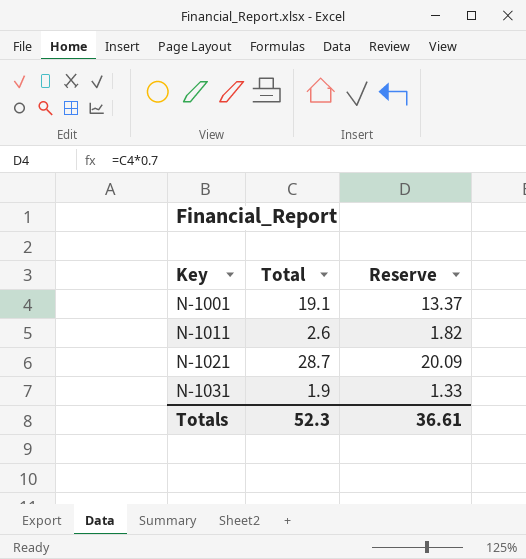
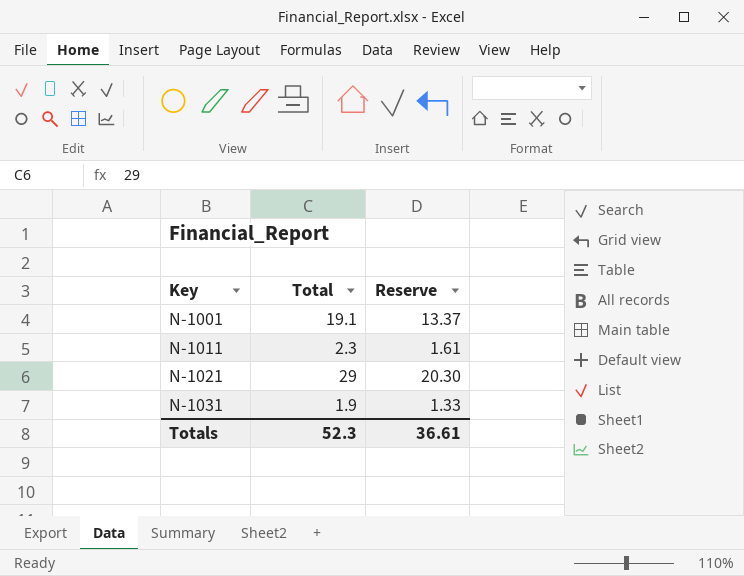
N-1011 | Total: 2.6 -> 2.3
N-1011 | Reserve: 1.82 -> 1.61
N-1021 | Total: 28.7 -> 29
N-1021 | Reserve: 20.09 -> 20.30

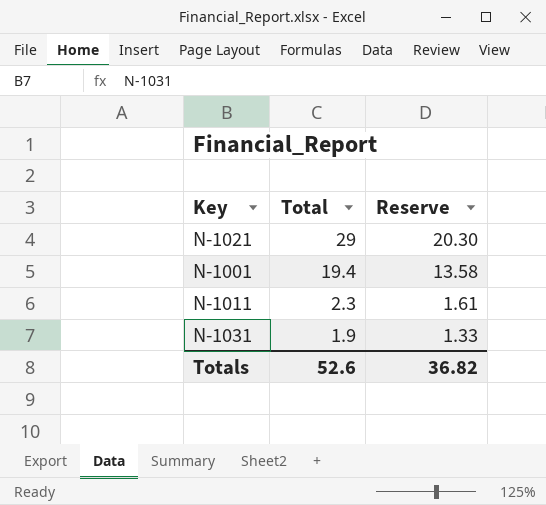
row order: Key ascending -> Total descending
N-1001 | Total: 19.1 -> 19.4
N-1001 | Reserve: 13.37 -> 13.58
Totals | Total: 52.3 -> 52.6
Totals | Reserve: 36.61 -> 36.82

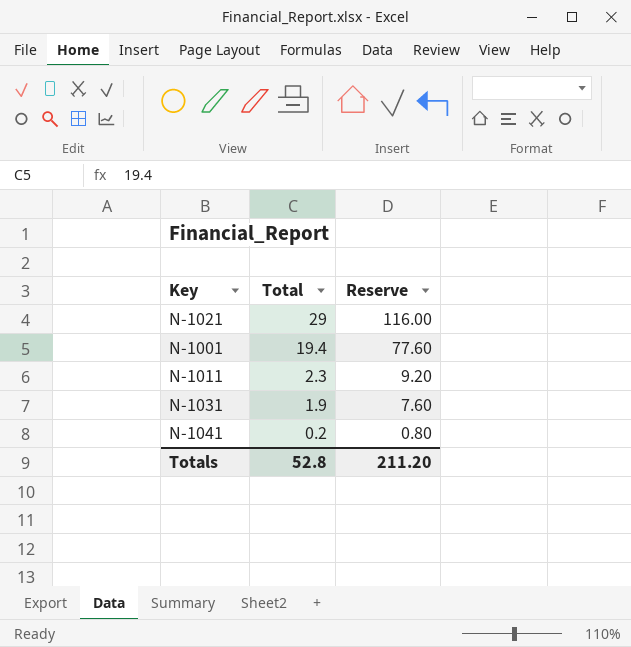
column Reserve | formula: [Total] * 0.7 -> [Total] * 4
row N-1041: none -> 0.2 | 0.80
Totals | Total: 52.6 -> 52.8
Totals | Reserve: 36.82 -> 211.20

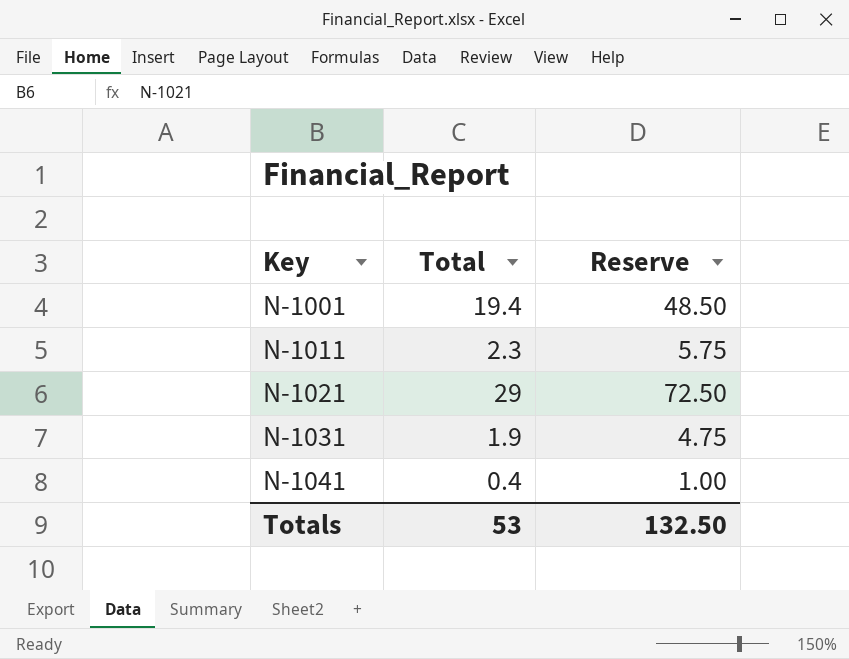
row order: Total descending -> Key ascending
column Reserve | formula: [Total] * 4 -> [Total] * 2.5
N-1041 | Total: 0.2 -> 0.4
Totals | Total: 52.8 -> 53
Totals | Reserve: 211.20 -> 132.50

